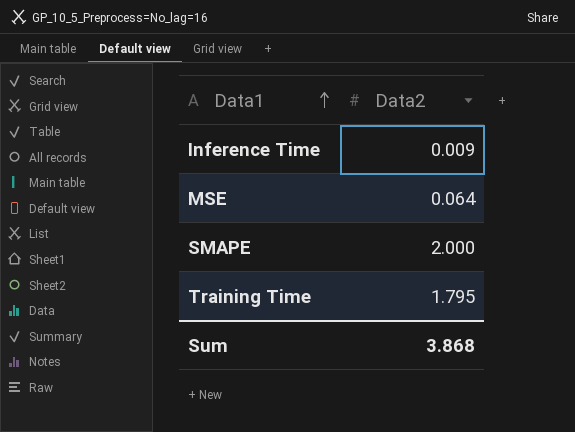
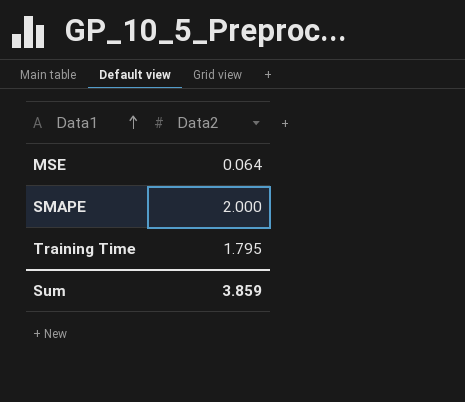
row Inference Time: 0.009 -> none
Sum | Data2: 3.868 -> 3.859

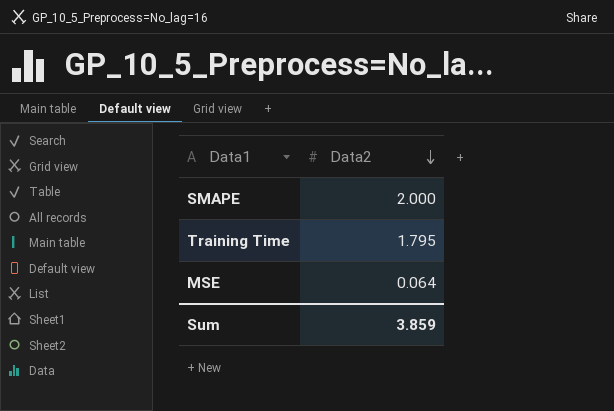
row order: Data1 ascending -> Data2 descending

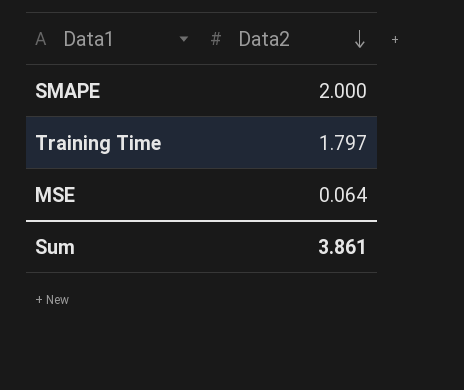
Training Time | Data2: 1.795 -> 1.797
Sum | Data2: 3.859 -> 3.861

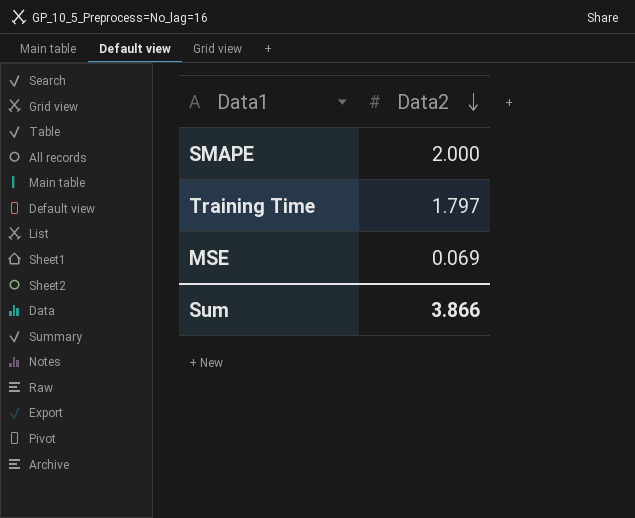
MSE | Data2: 0.064 -> 0.069
Sum | Data2: 3.861 -> 3.866

